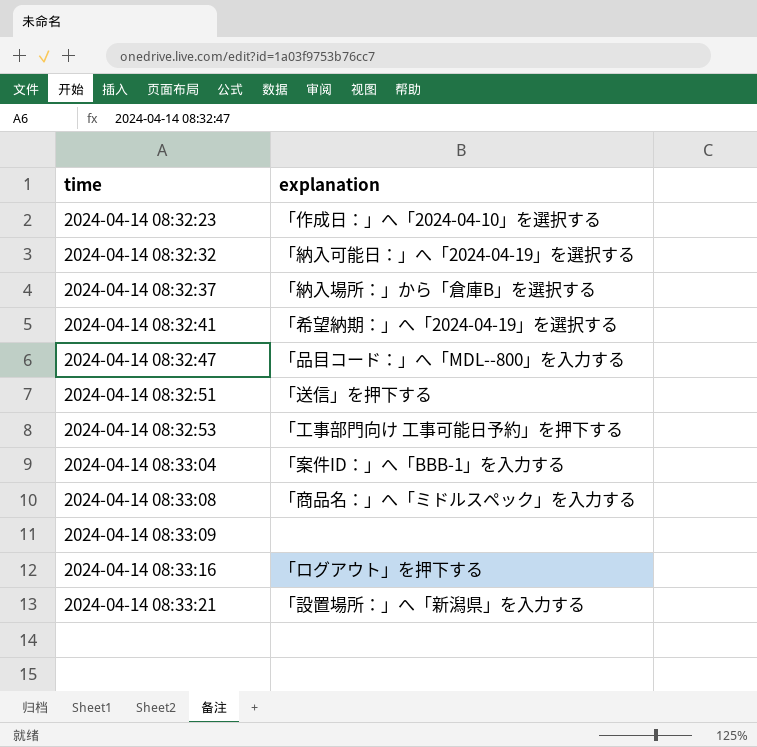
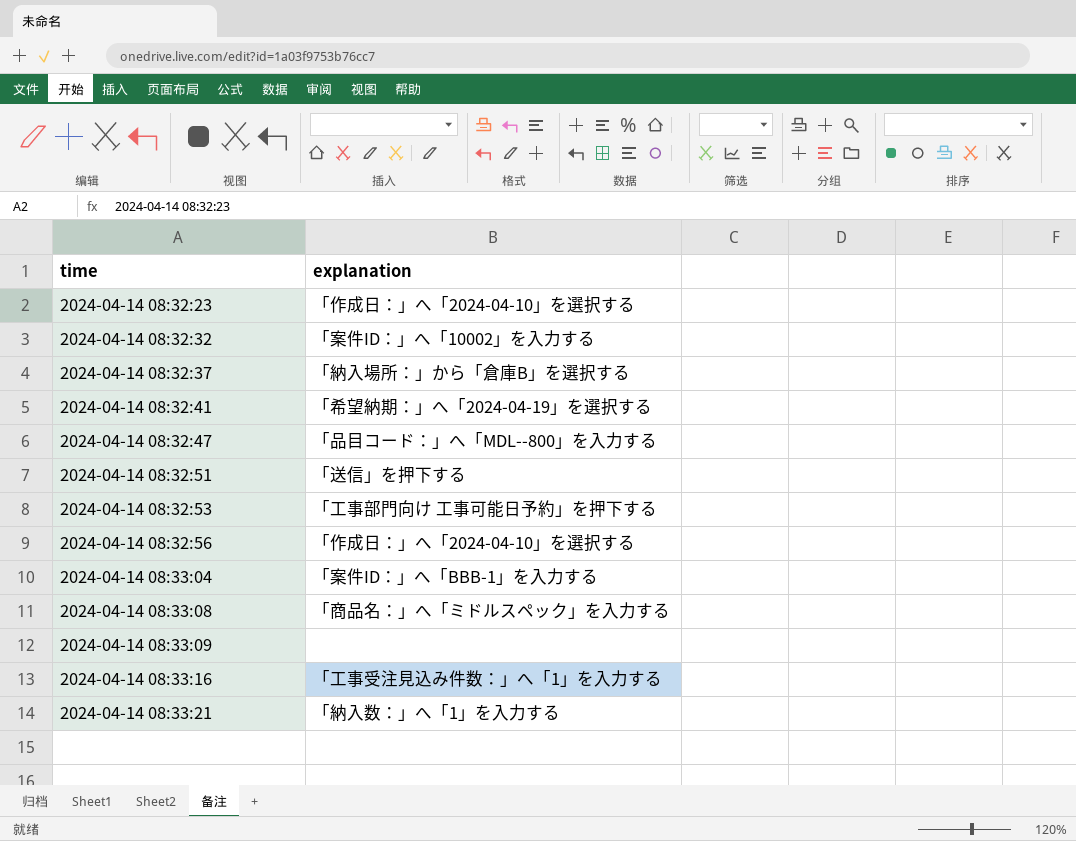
2024-04-14 08:32:32 | explanation: 「納入可能日：」へ「2024-04-19」を選択する -> 「案件ID：」へ「10002」を入力する
row 2024-04-14 08:32:56: none -> 「作成日：」へ「2024-04-10」を選択する
2024-04-14 08:33:16 | explanation: 「ログアウト」を押下する -> 「工事受注見込み件数：」へ「1」を入力する
2024-04-14 08:33:21 | explanation: 「設置場所：」へ「新潟県」を入力する -> 「納入数：」へ「1」を入力する

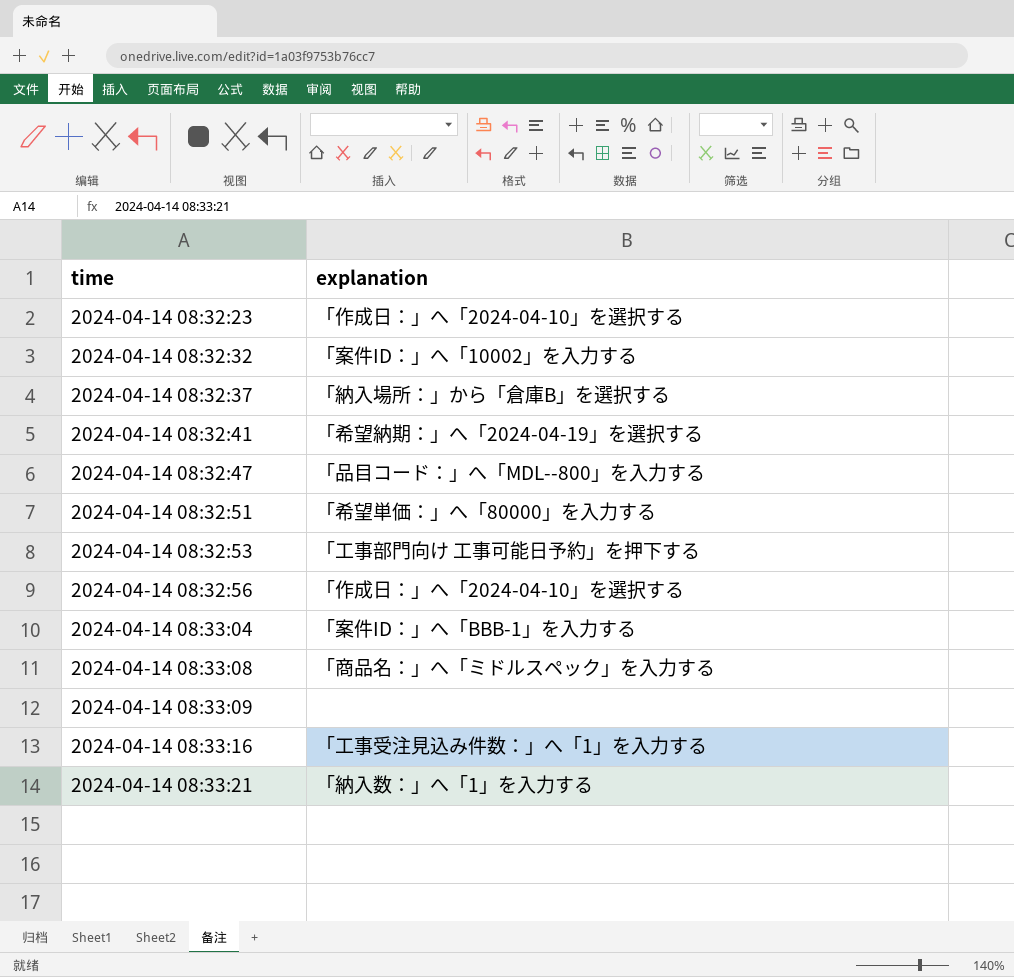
2024-04-14 08:32:51 | explanation: 「送信」を押下する -> 「希望単価：」へ「80000」を入力する

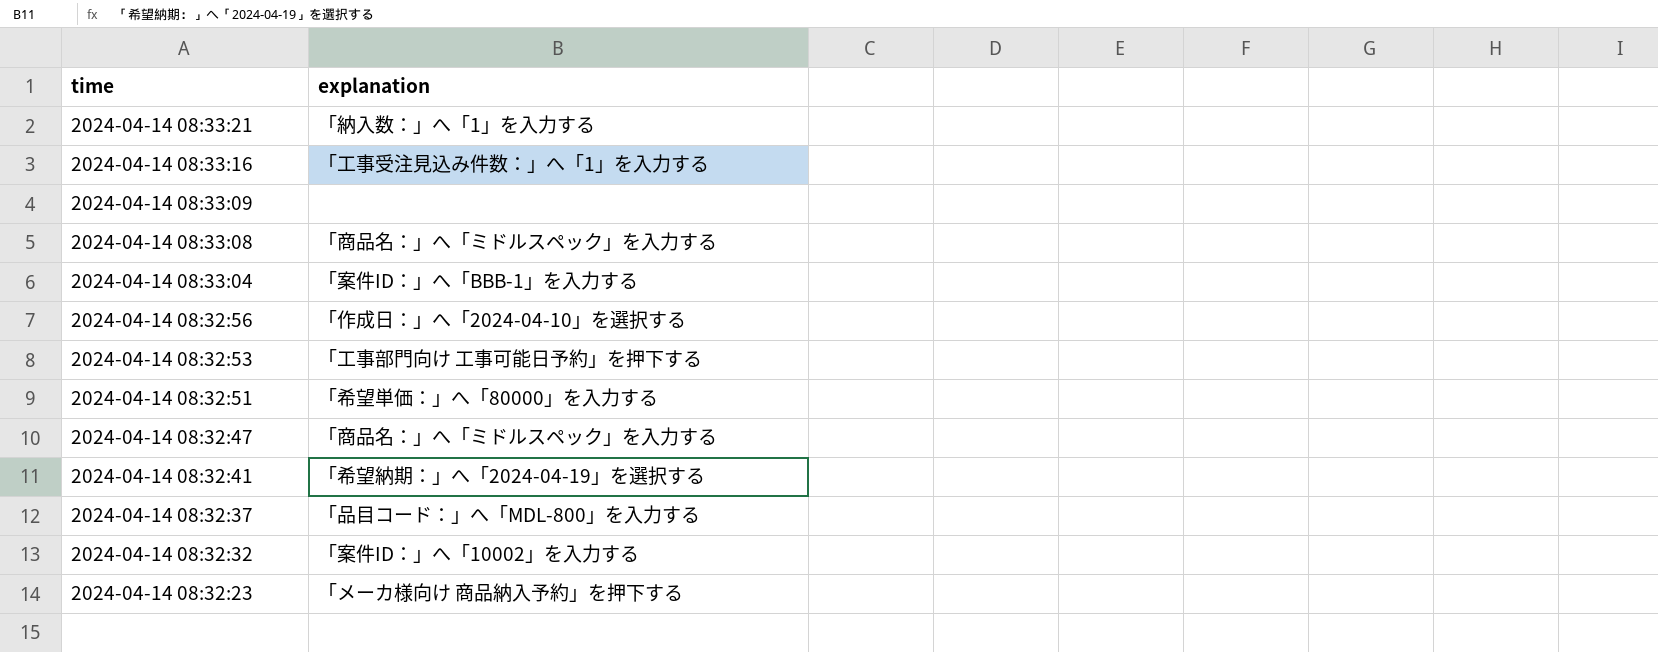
row order: time ascending -> time descending
2024-04-14 08:32:47 | explanation: 「品目コード：」へ「MDL--800」を入力する -> 「商品名：」へ「ミドルスペック」を入力する
2024-04-14 08:32:37 | explanation: 「納入場所：」から「倉庫B」を選択する -> 「品目コード：」へ「MDL-800」を入力する
2024-04-14 08:32:23 | explanation: 「作成日：」へ「2024-04-10」を選択する -> 「メーカ様向け 商品納入予約」を押下する

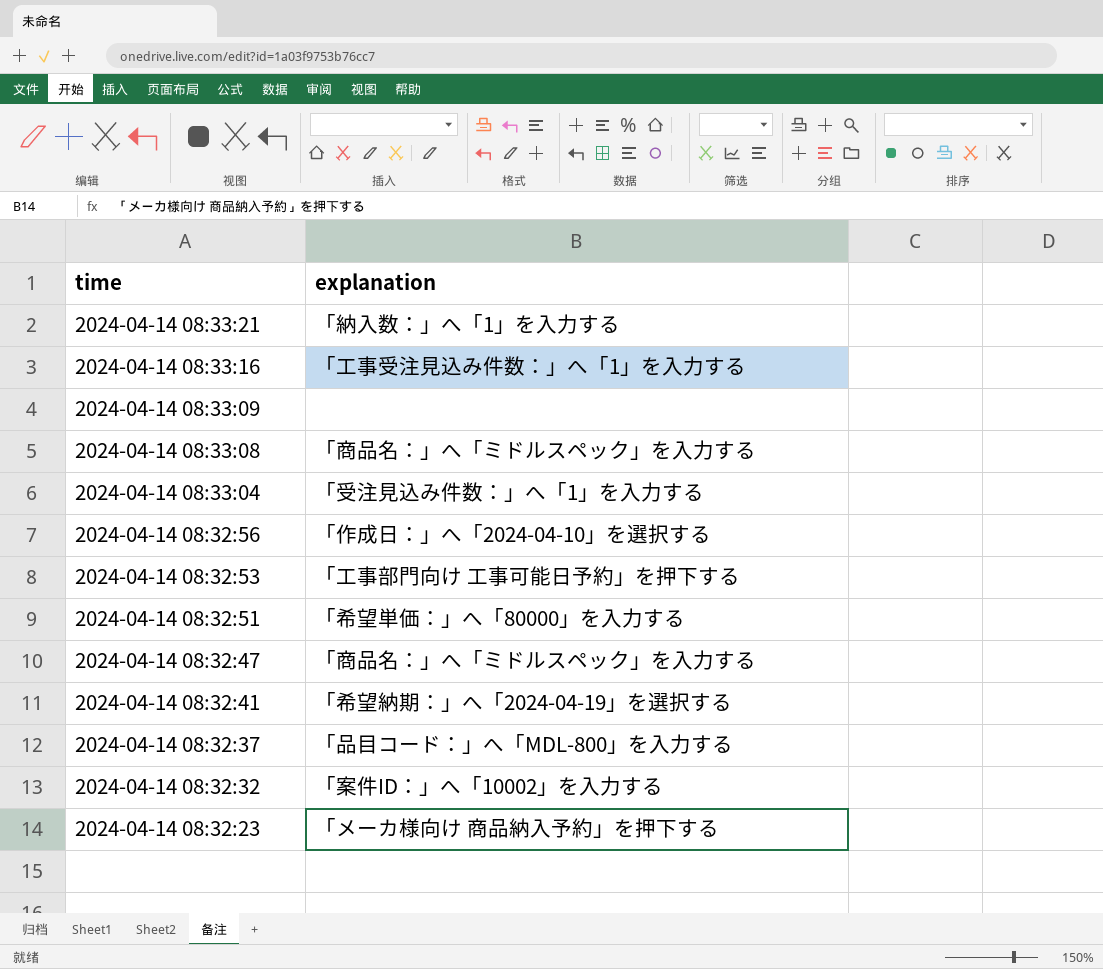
2024-04-14 08:33:04 | explanation: 「案件ID：」へ「BBB-1」を入力する -> 「受注見込み件数：」へ「1」を入力する

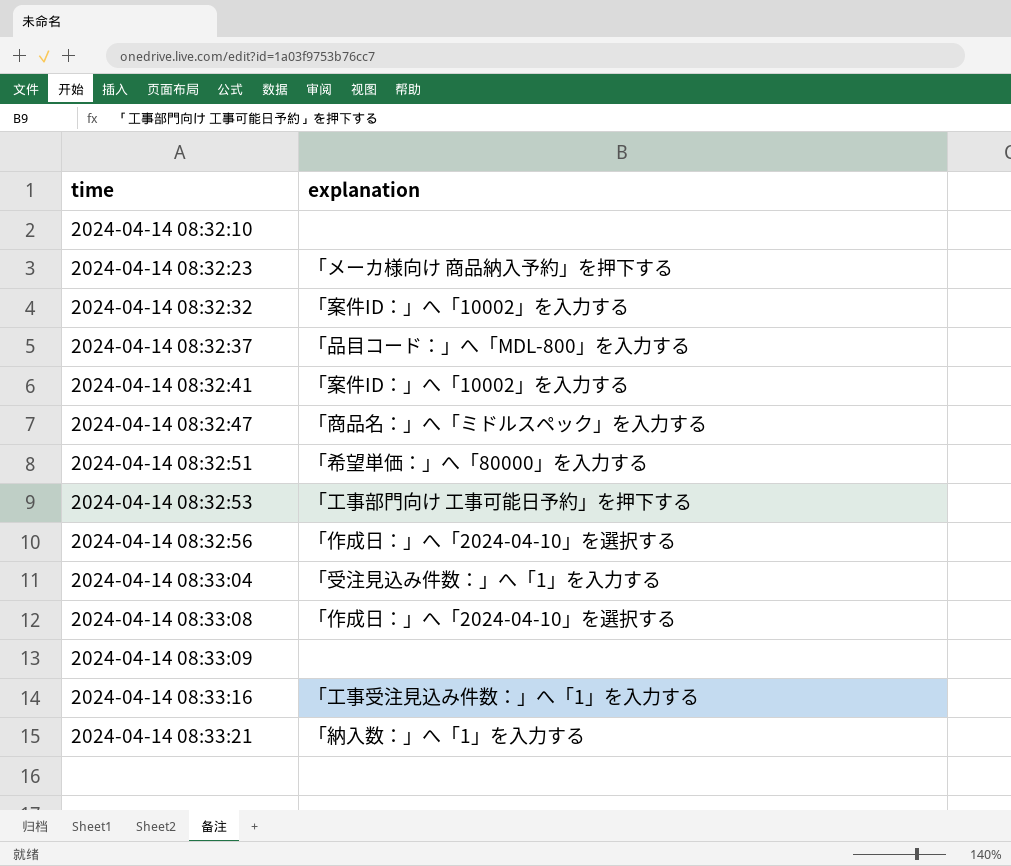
row order: time descending -> time ascending
row 2024-04-14 08:32:10: none -> none
2024-04-14 08:32:41 | explanation: 「希望納期：」へ「2024-04-19」を選択する -> 「案件ID：」へ「10002」を入力する
2024-04-14 08:33:08 | explanation: 「商品名：」へ「ミドルスペック」を入力する -> 「作成日：」へ「2024-04-10」を選択する

